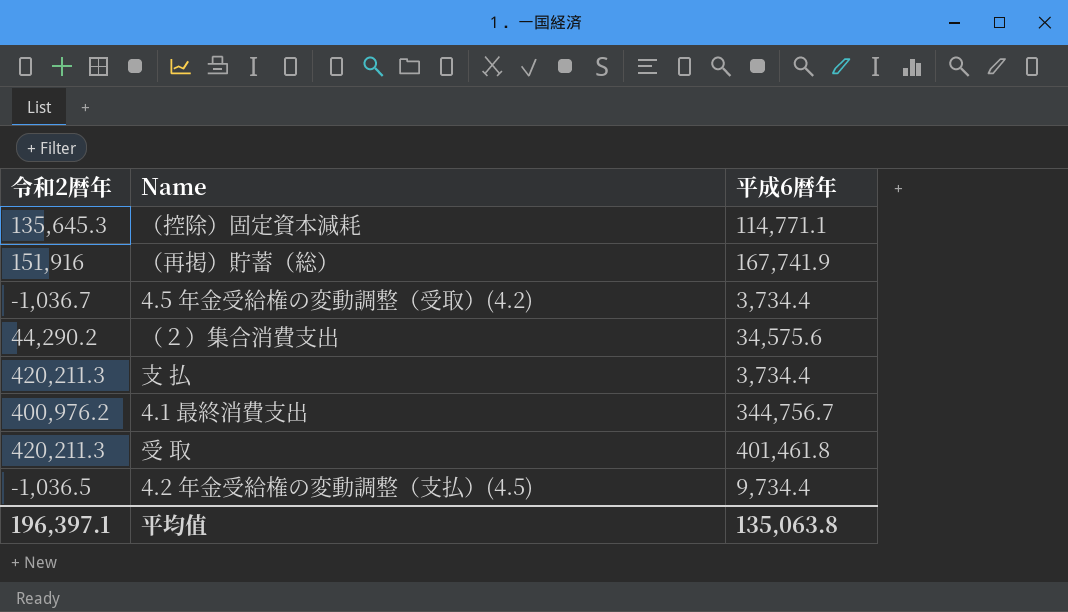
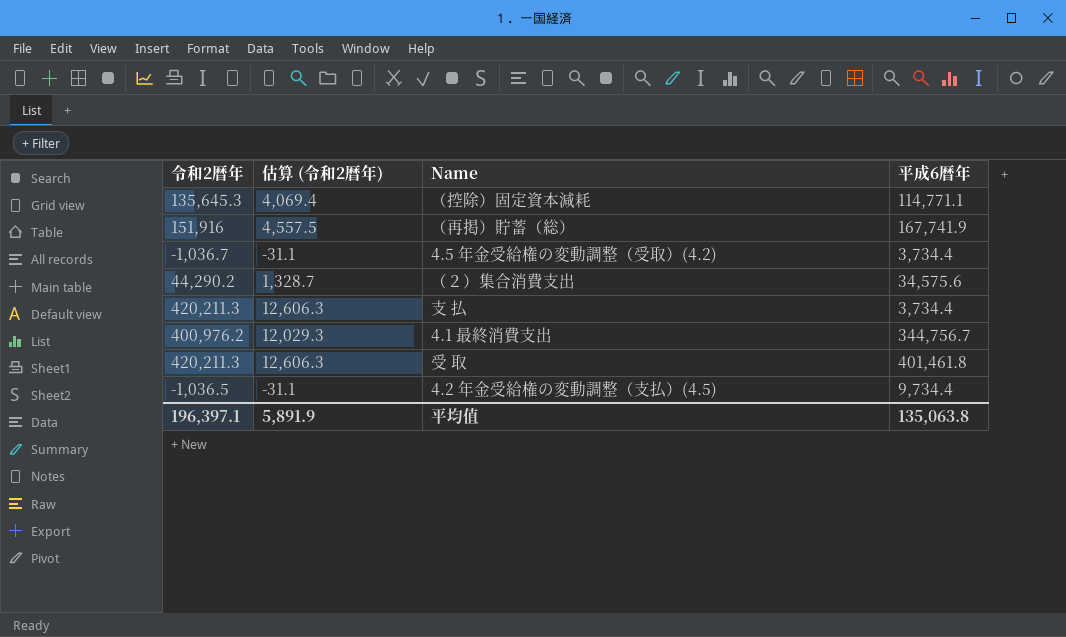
column 估算 (令和2暦年) | formula: none -> [令和2暦年] * 0.03

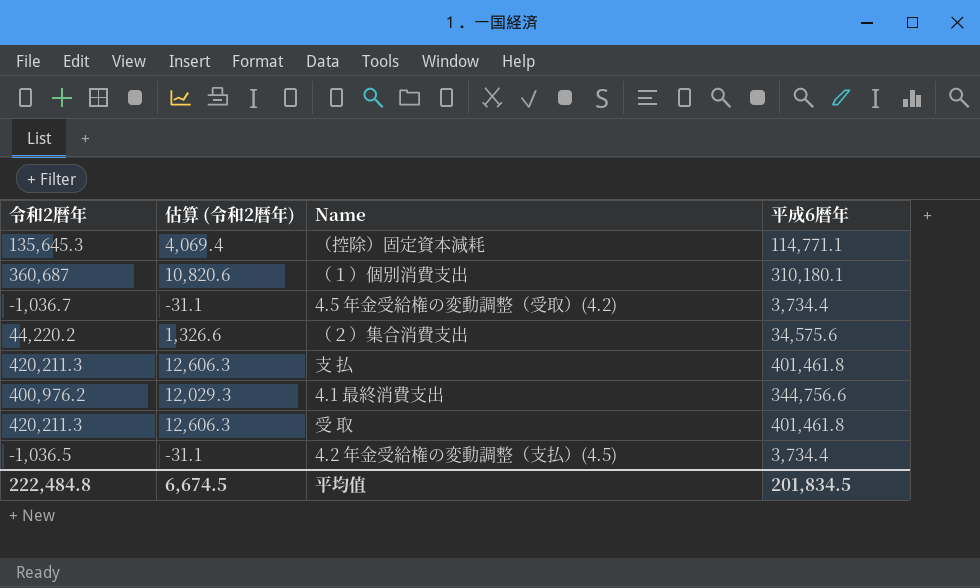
row （再掲）貯蓄（総）: 151,916 | 4,557.5 | 167,741.9 -> none
row （１）個別消費支出: none -> 360,687 | 10,820.6 | 310,180.1
（２）集合消費支出 | 令和2暦年: 44,290.2 -> 44,220.2
（２）集合消費支出 | 估算 (令和2暦年): 1,328.7 -> 1,326.6
支 払 | 平成6暦年: 3,734.4 -> 401,461.8
4.1 最終消費支出 | 平成6暦年: 344,756.7 -> 344,756.6
4.2 年金受給権の変動調整（支払）(4.5) | 平成6暦年: 9,734.4 -> 3,734.4
平均值 | 令和2暦年: 196,397.1 -> 222,484.8
平均值 | 估算 (令和2暦年): 5,891.9 -> 6,674.5
平均值 | 平成6暦年: 135,063.8 -> 201,834.5

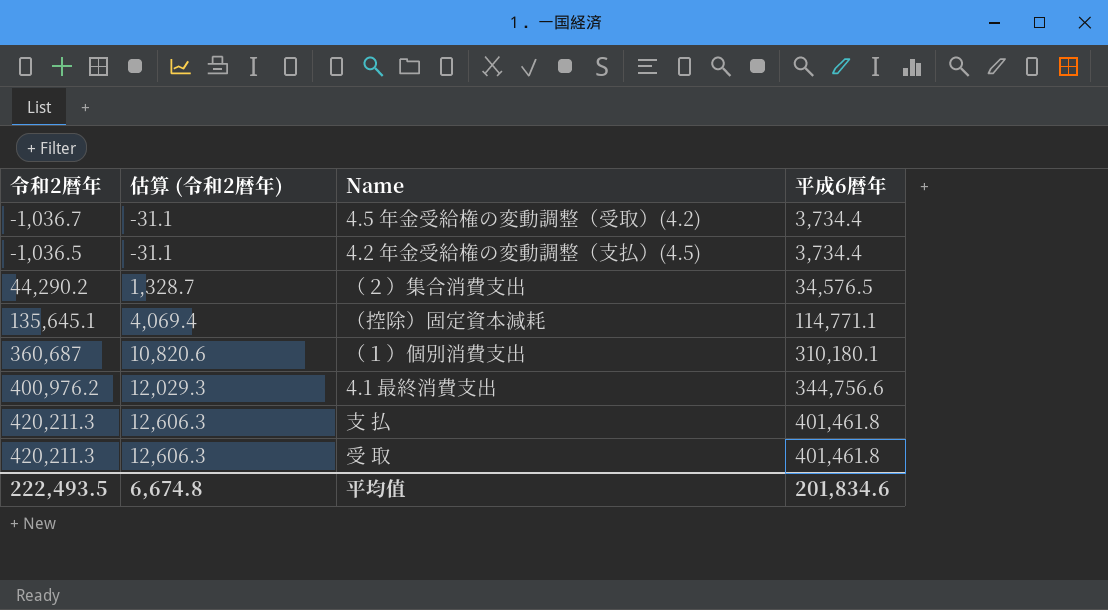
row order: none -> 令和2暦年 ascending
（２）集合消費支出 | 令和2暦年: 44,220.2 -> 44,290.2
（２）集合消費支出 | 估算 (令和2暦年): 1,326.6 -> 1,328.7
（２）集合消費支出 | 平成6暦年: 34,575.6 -> 34,576.5
（控除）固定資本減耗 | 令和2暦年: 135,645.3 -> 135,645.1
平均值 | 令和2暦年: 222,484.8 -> 222,493.5
平均值 | 估算 (令和2暦年): 6,674.5 -> 6,674.8
平均值 | 平成6暦年: 201,834.5 -> 201,834.6

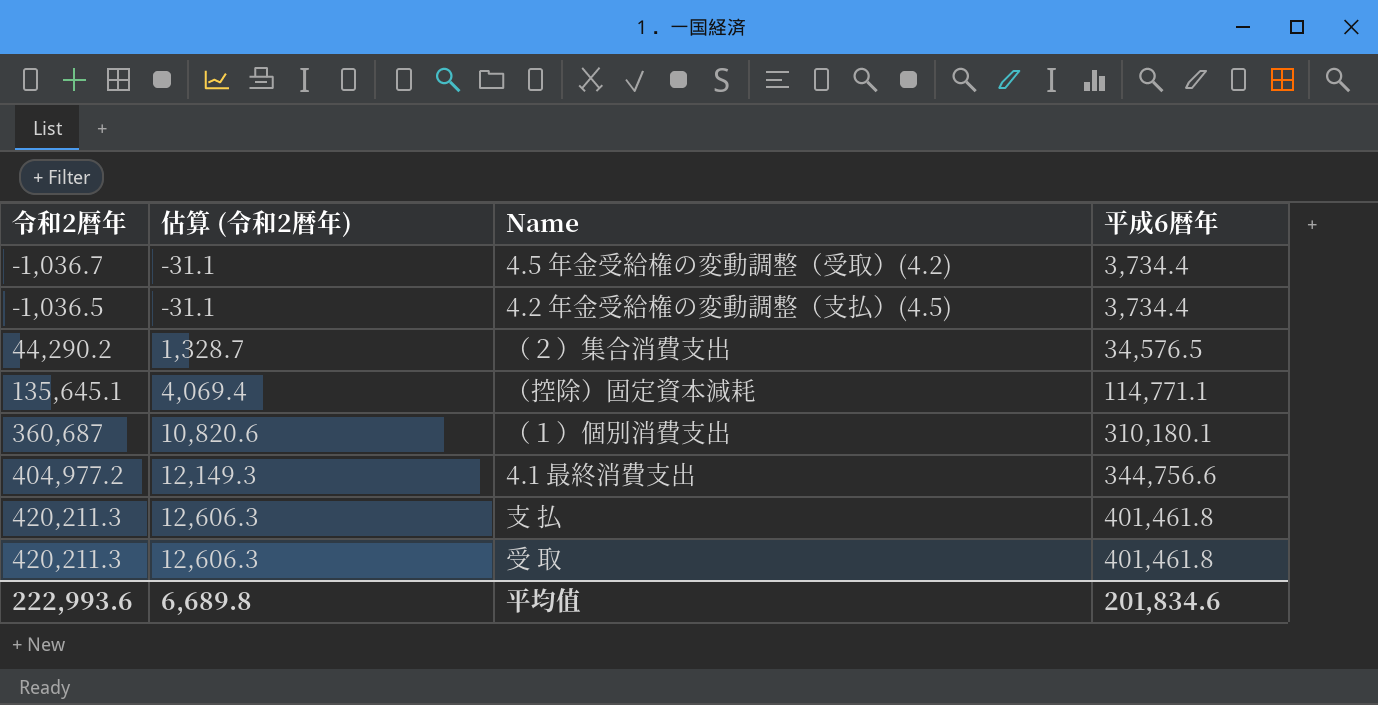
4.1 最終消費支出 | 令和2暦年: 400,976.2 -> 404,977.2
4.1 最終消費支出 | 估算 (令和2暦年): 12,029.3 -> 12,149.3
平均值 | 令和2暦年: 222,493.5 -> 222,993.6
平均值 | 估算 (令和2暦年): 6,674.8 -> 6,689.8

